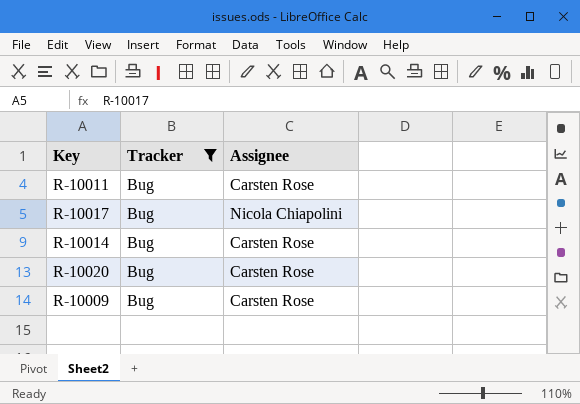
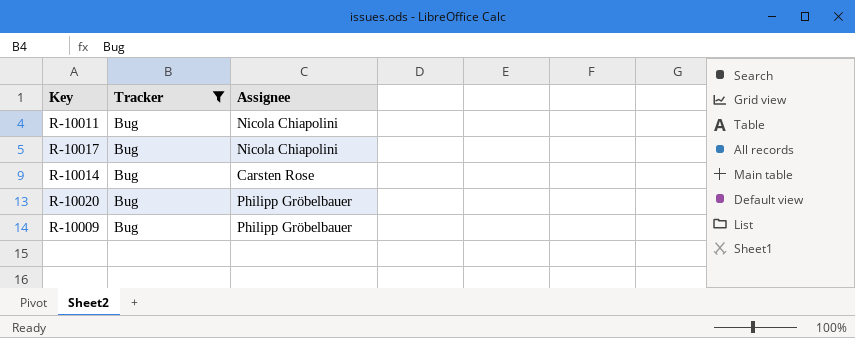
R-10011 | Assignee: Carsten Rose -> Nicola Chiapolini
R-10020 | Assignee: Carsten Rose -> Philipp Gröbelbauer
R-10009 | Assignee: Carsten Rose -> Philipp Gröbelbauer

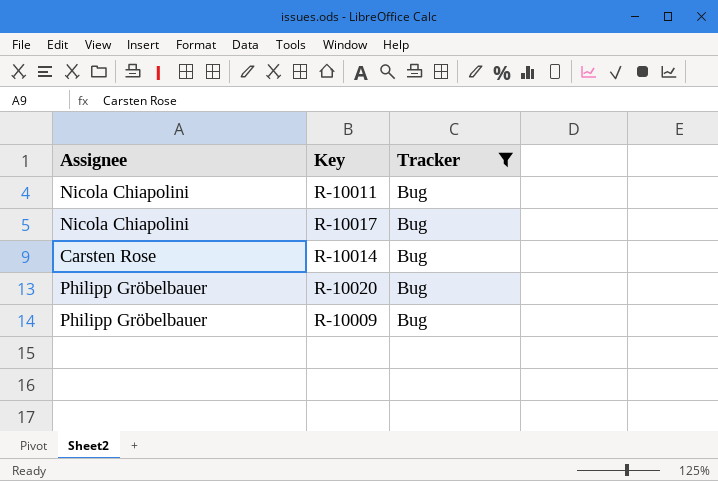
column Assignee | position: 3 -> 1

